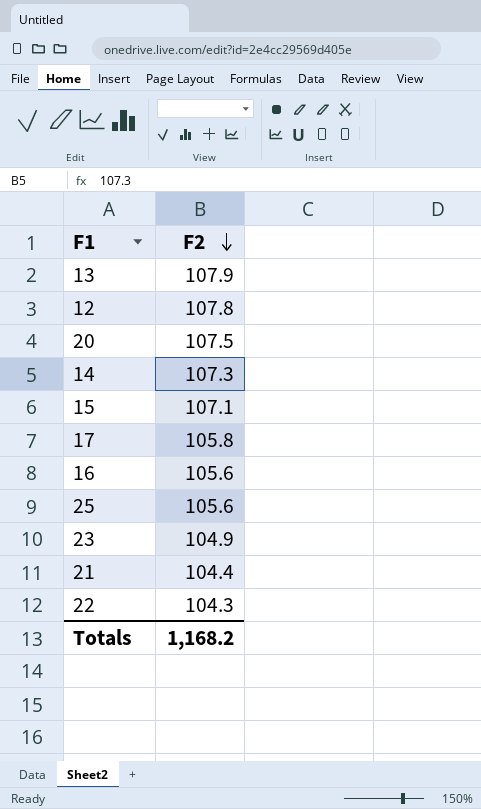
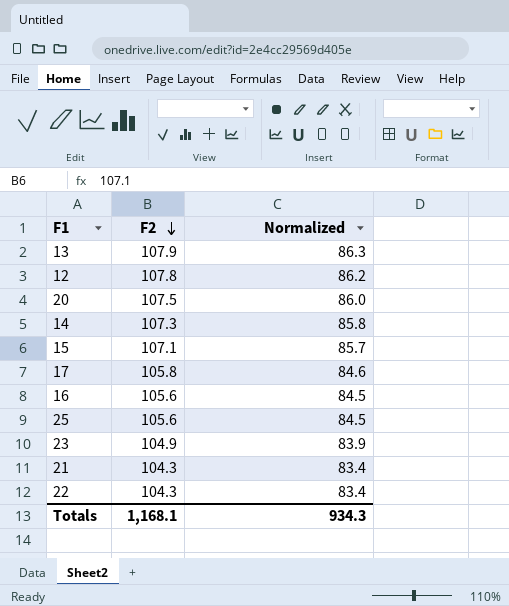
column Normalized | formula: none -> [F2] * 0.8
21 | F2: 104.4 -> 104.3
Totals | F2: 1,168.2 -> 1,168.1

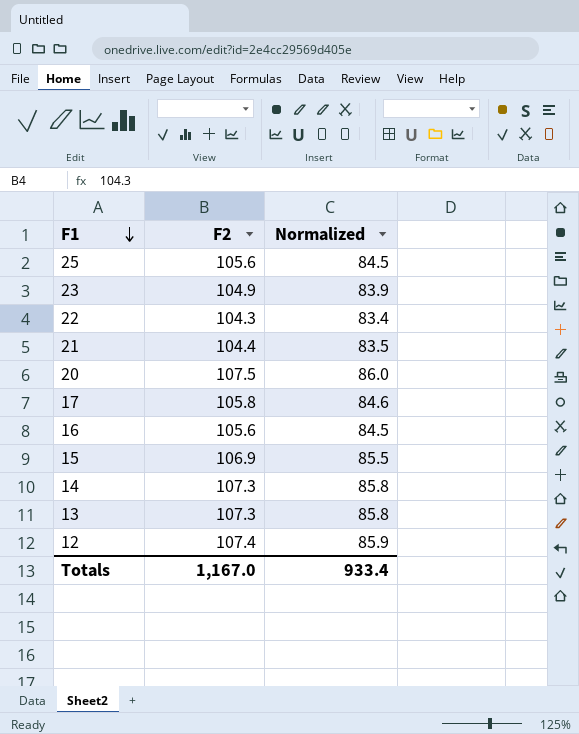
row order: F2 descending -> F1 descending
21 | F2: 104.3 -> 104.4
21 | Normalized: 83.4 -> 83.5
15 | F2: 107.1 -> 106.9
15 | Normalized: 85.7 -> 85.5
13 | F2: 107.9 -> 107.3
13 | Normalized: 86.3 -> 85.8
12 | F2: 107.8 -> 107.4
12 | Normalized: 86.2 -> 85.9
Totals | F2: 1,168.1 -> 1,167.0
Totals | Normalized: 934.3 -> 933.4

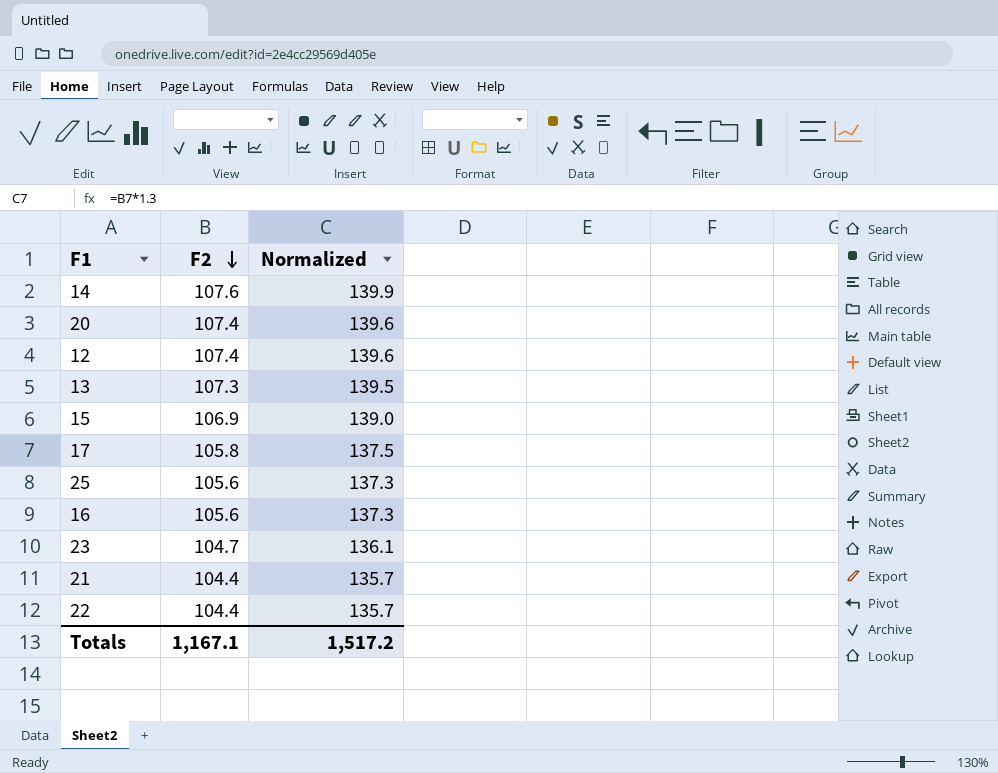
row order: F1 descending -> F2 descending
column Normalized | formula: [F2] * 0.8 -> [F2] * 1.3
14 | F2: 107.3 -> 107.6
20 | F2: 107.5 -> 107.4
23 | F2: 104.9 -> 104.7
22 | F2: 104.3 -> 104.4
Totals | F2: 1,167.0 -> 1,167.1
Totals | Normalized: 933.4 -> 1,517.2

